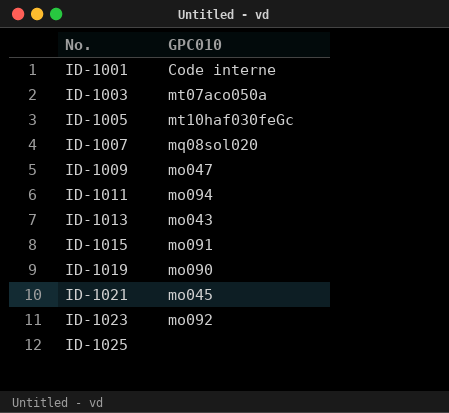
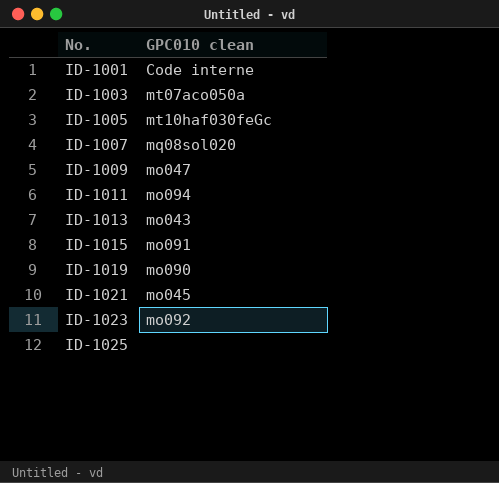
column name: GPC010 -> GPC010 clean

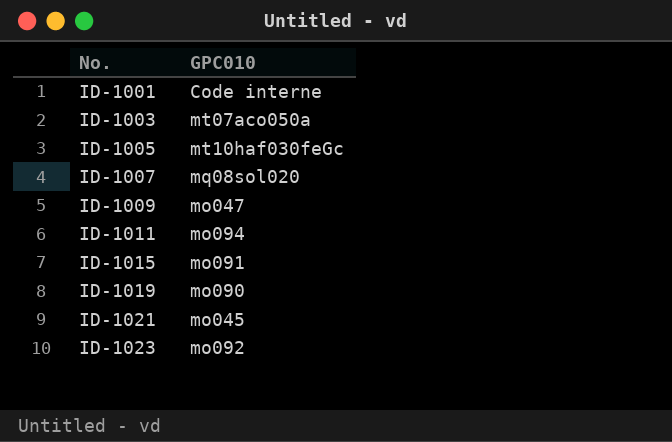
column name: GPC010 clean -> GPC010
row ID-1013: mo043 -> none
row ID-1025: none -> none

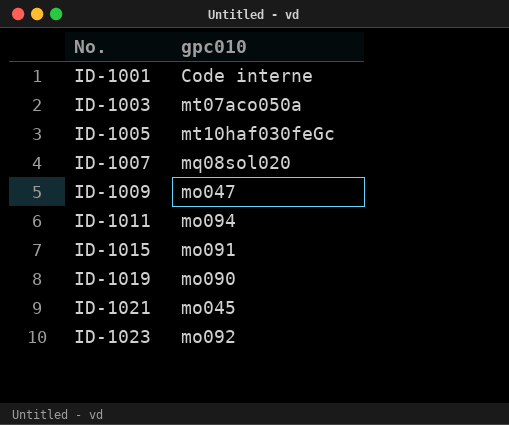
column name: GPC010 -> gpc010

